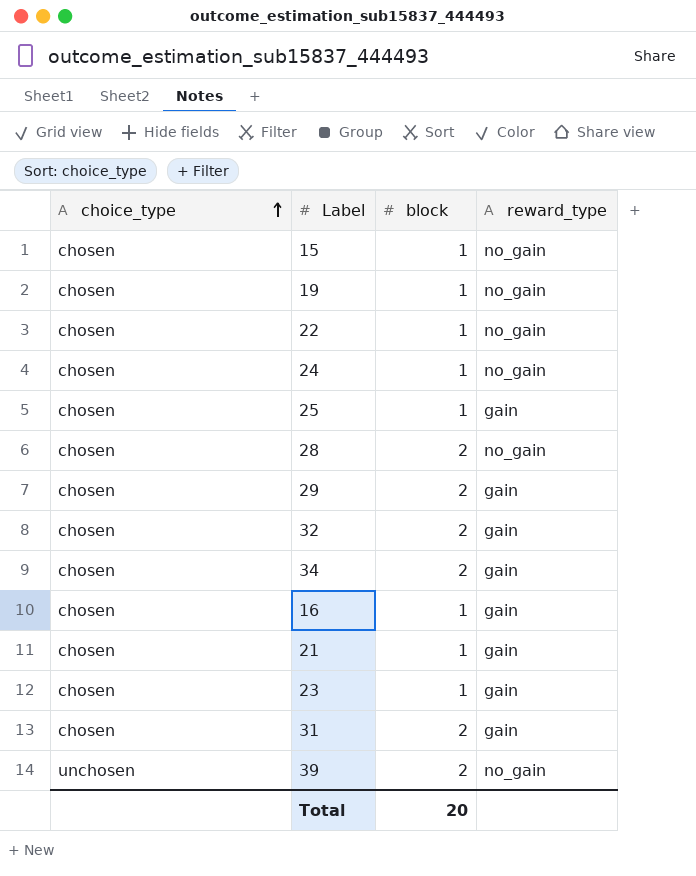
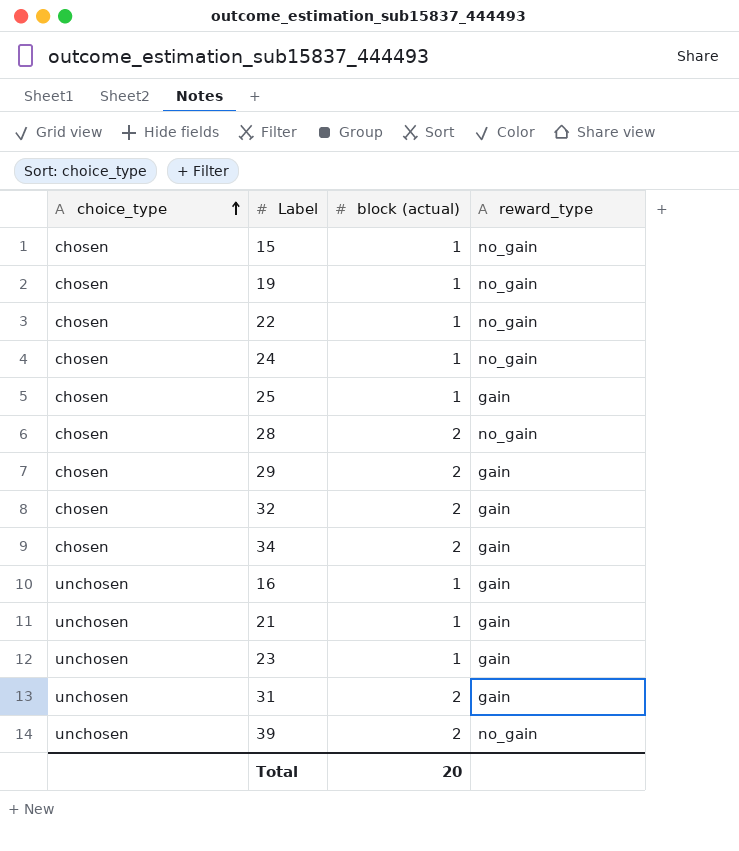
column name: block -> block (actual)
16 | choice_type: chosen -> unchosen
21 | choice_type: chosen -> unchosen
23 | choice_type: chosen -> unchosen
31 | choice_type: chosen -> unchosen

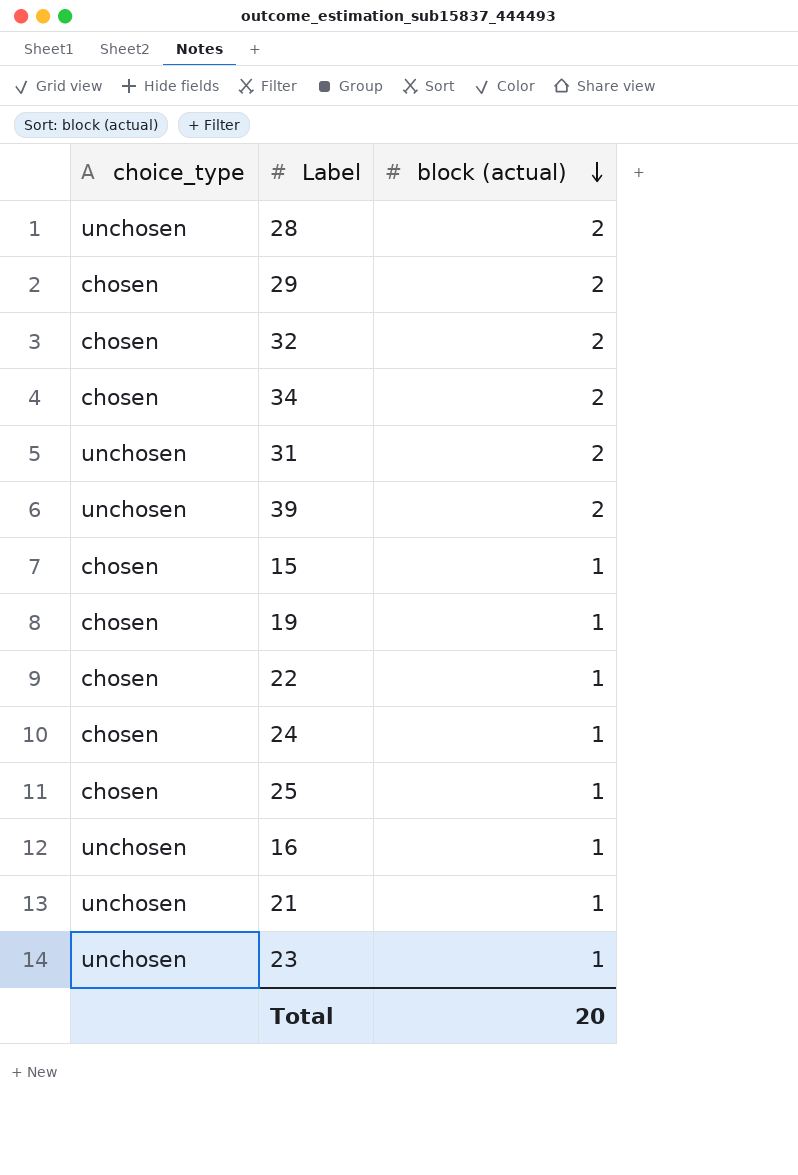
row order: choice_type ascending -> block (actual) descending
column reward_type | position: 4 -> none
28 | choice_type: chosen -> unchosen

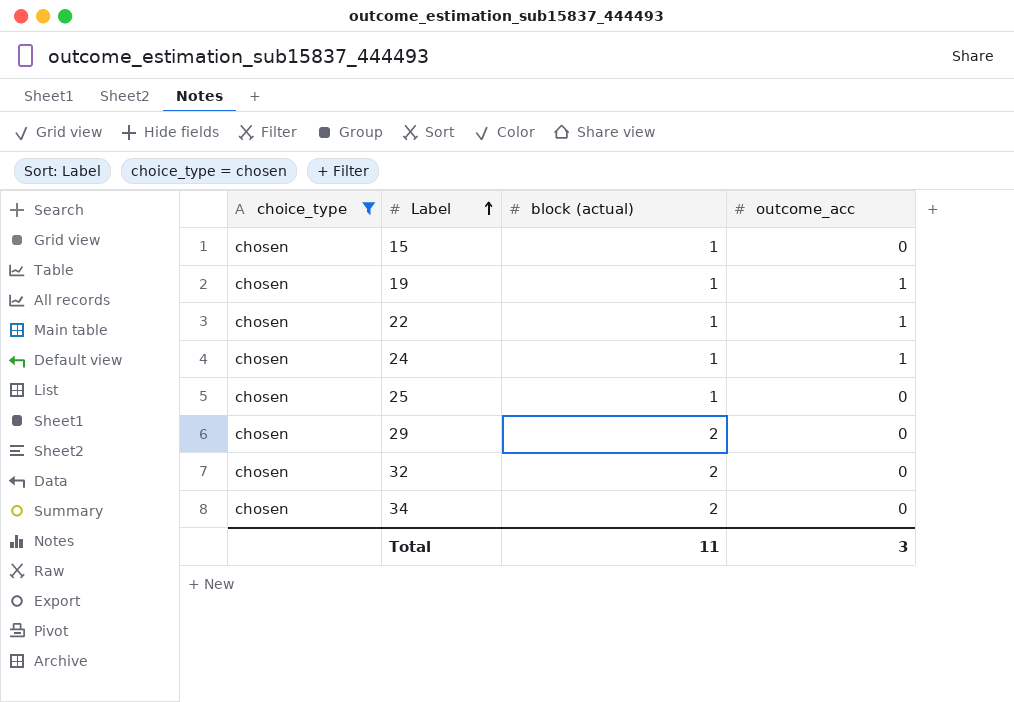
filter: none -> choice_type = chosen
row order: block (actual) descending -> Label ascending
column outcome_acc | position: none -> 4
Total | block (actual): 20 -> 11

